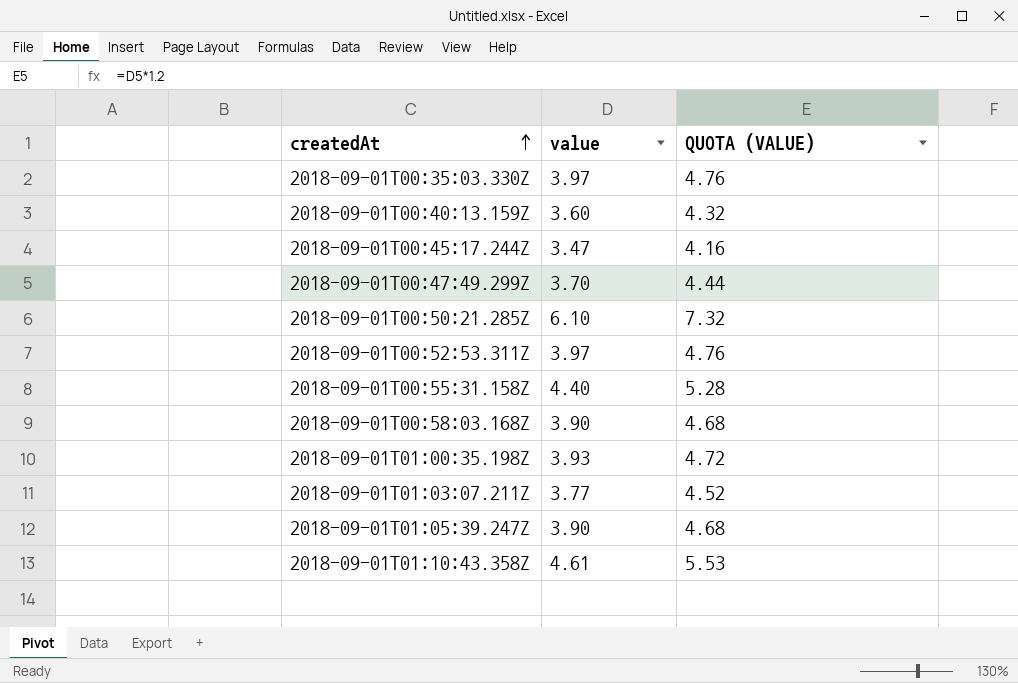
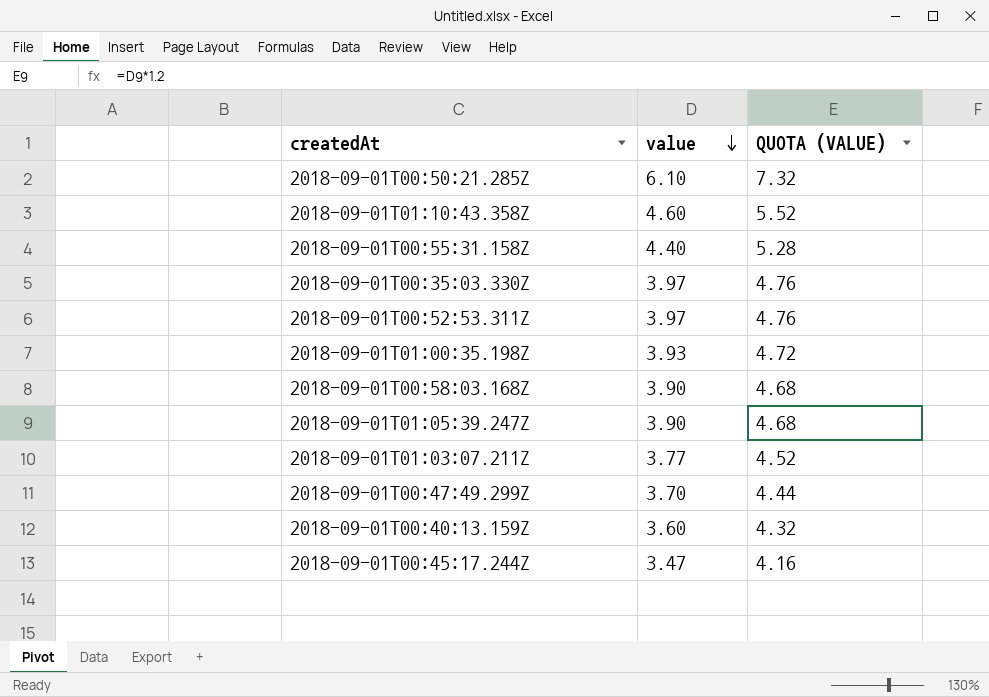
row order: createdAt ascending -> value descending
2018-09-01T01:10:43.358Z | value: 4.61 -> 4.60
2018-09-01T01:10:43.358Z | QUOTA (VALUE): 5.53 -> 5.52

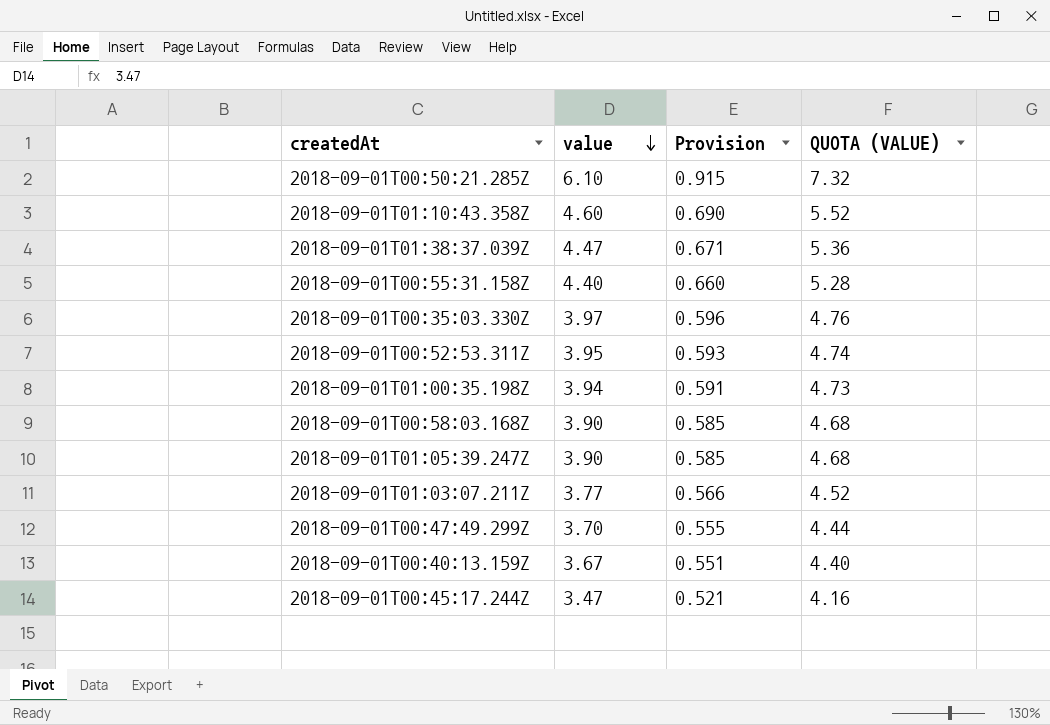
column Provision | formula: none -> [value] * 0.15
row 2018-09-01T01:38:37.039Z: none -> 4.47 | 0.671 | 5.36
2018-09-01T00:52:53.311Z | value: 3.97 -> 3.95
2018-09-01T00:52:53.311Z | QUOTA (VALUE): 4.76 -> 4.74
2018-09-01T01:00:35.198Z | value: 3.93 -> 3.94
2018-09-01T01:00:35.198Z | QUOTA (VALUE): 4.72 -> 4.73
2018-09-01T00:40:13.159Z | value: 3.60 -> 3.67
2018-09-01T00:40:13.159Z | QUOTA (VALUE): 4.32 -> 4.40

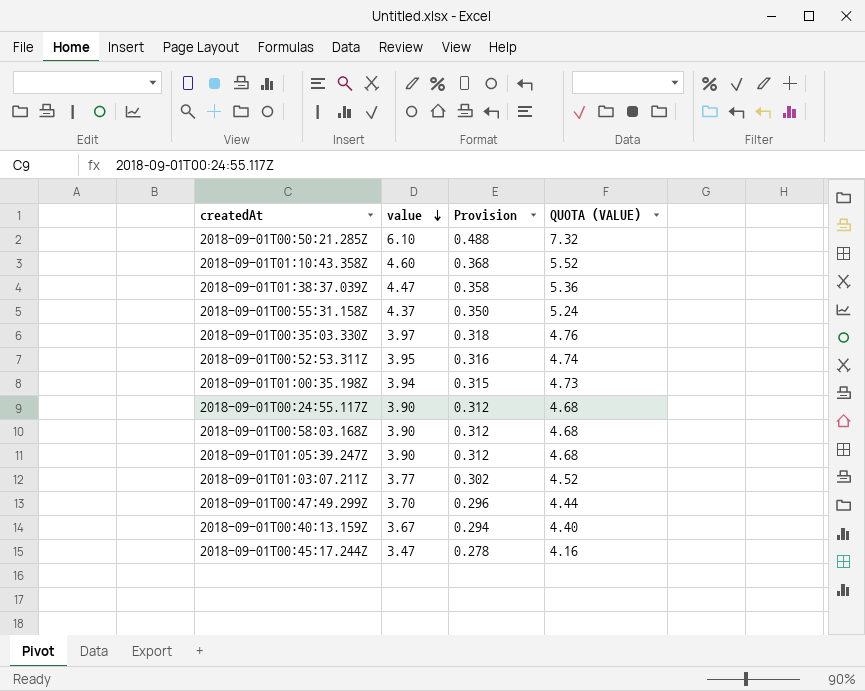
column Provision | formula: [value] * 0.15 -> [value] * 0.08
2018-09-01T00:55:31.158Z | value: 4.40 -> 4.37
2018-09-01T00:55:31.158Z | QUOTA (VALUE): 5.28 -> 5.24
row 2018-09-01T00:24:55.117Z: none -> 3.90 | 0.312 | 4.68

